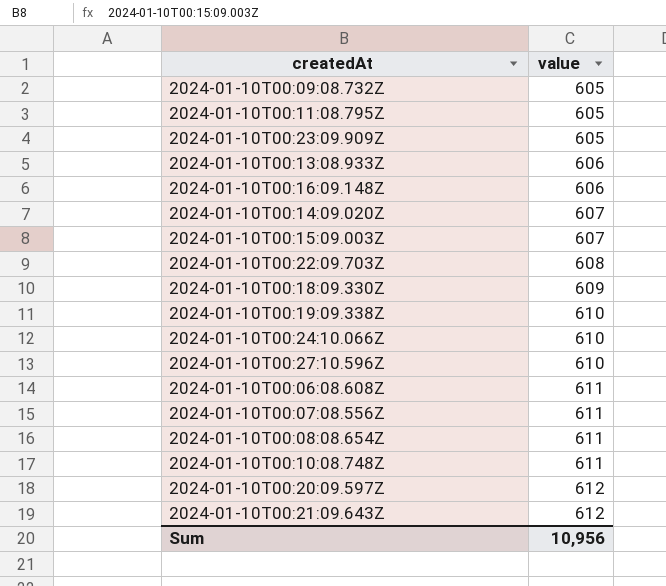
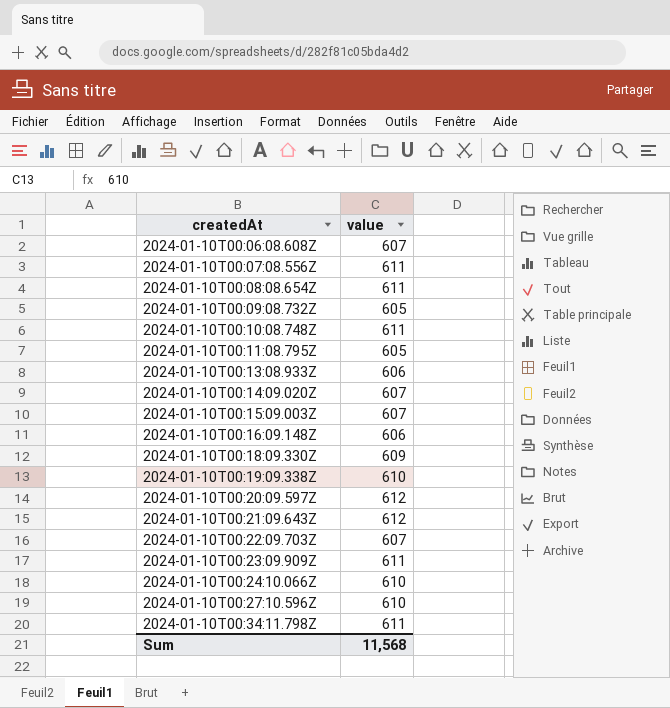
row order: value ascending -> createdAt ascending
2024-01-10T00:06:08.608Z | value: 611 -> 607
2024-01-10T00:22:09.703Z | value: 608 -> 607
2024-01-10T00:23:09.909Z | value: 605 -> 611
row 2024-01-10T00:34:11.798Z: none -> 611
Sum | value: 10,956 -> 11,568

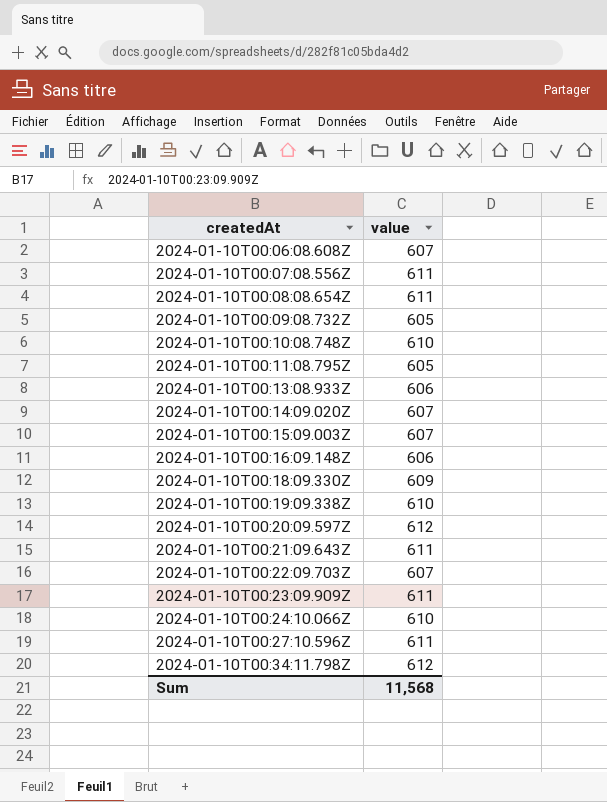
2024-01-10T00:10:08.748Z | value: 611 -> 610
2024-01-10T00:21:09.643Z | value: 612 -> 611
2024-01-10T00:27:10.596Z | value: 610 -> 611
2024-01-10T00:34:11.798Z | value: 611 -> 612

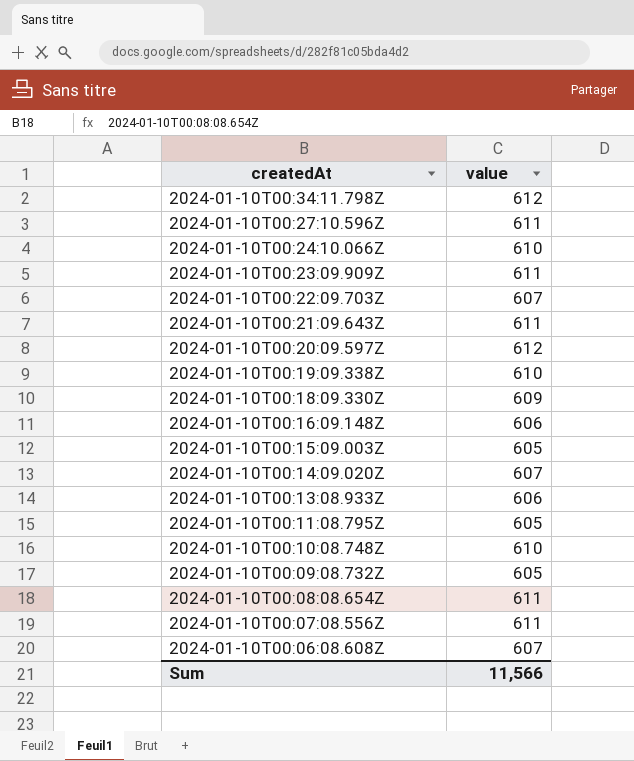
row order: createdAt ascending -> createdAt descending
2024-01-10T00:15:09.003Z | value: 607 -> 605
Sum | value: 11,568 -> 11,566

